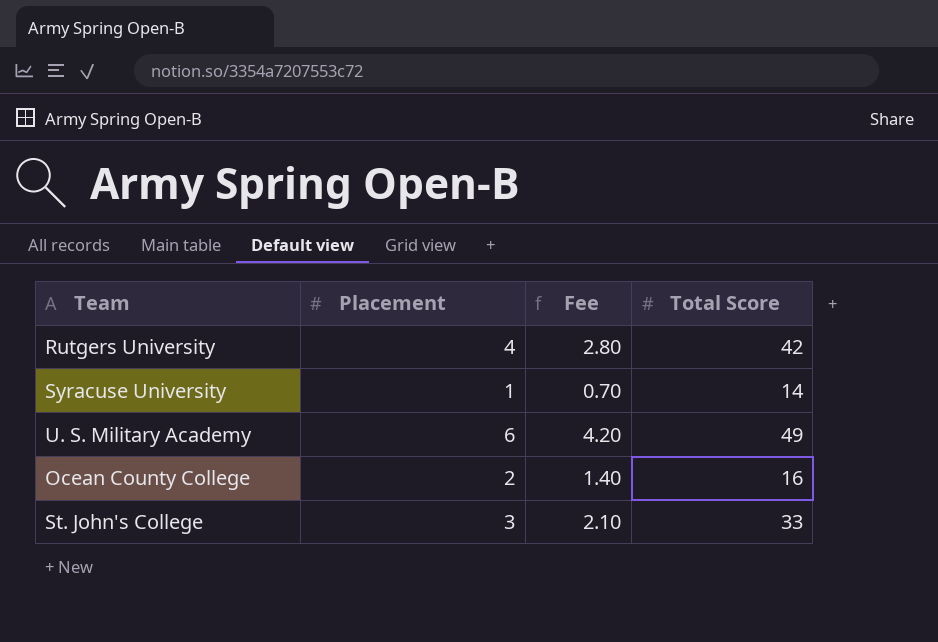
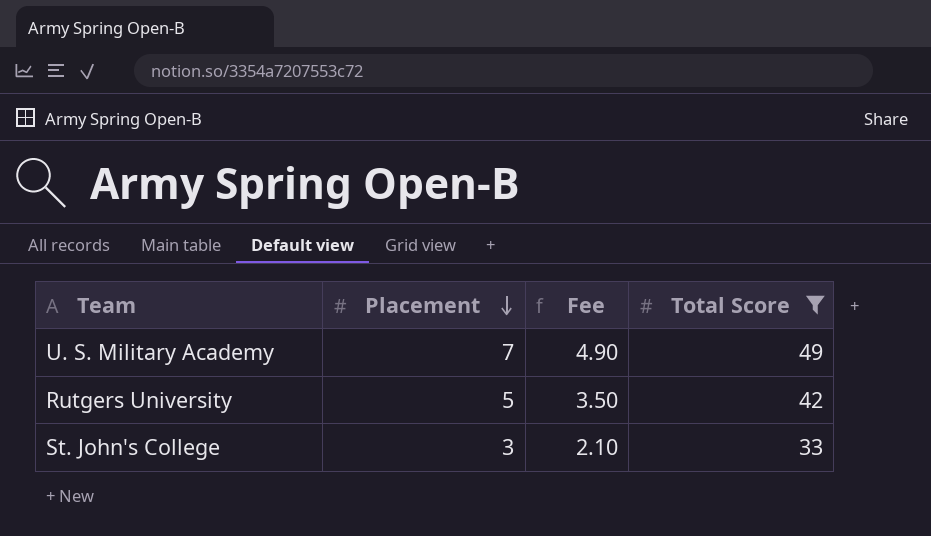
filter: none -> Total Score >= 33
row order: none -> Placement descending
U. S. Military Academy | Placement: 6 -> 7
U. S. Military Academy | Fee: 4.20 -> 4.90
Rutgers University | Placement: 4 -> 5
Rutgers University | Fee: 2.80 -> 3.50

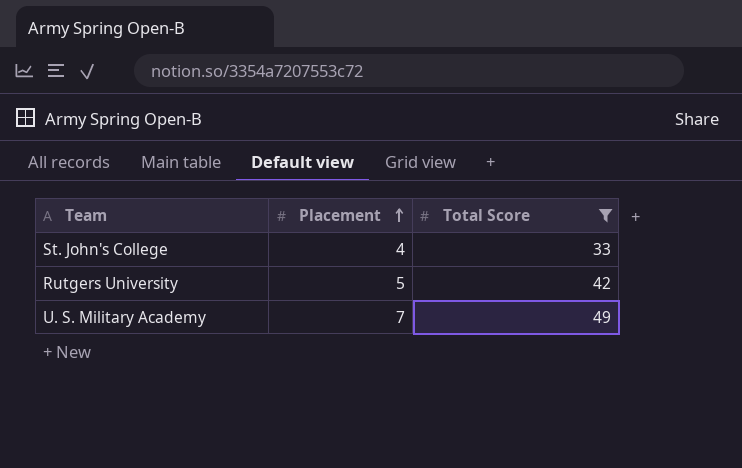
row order: Placement descending -> Placement ascending
column Fee | formula: [Placement] * 0.7 -> none
St. John's College | Placement: 3 -> 4

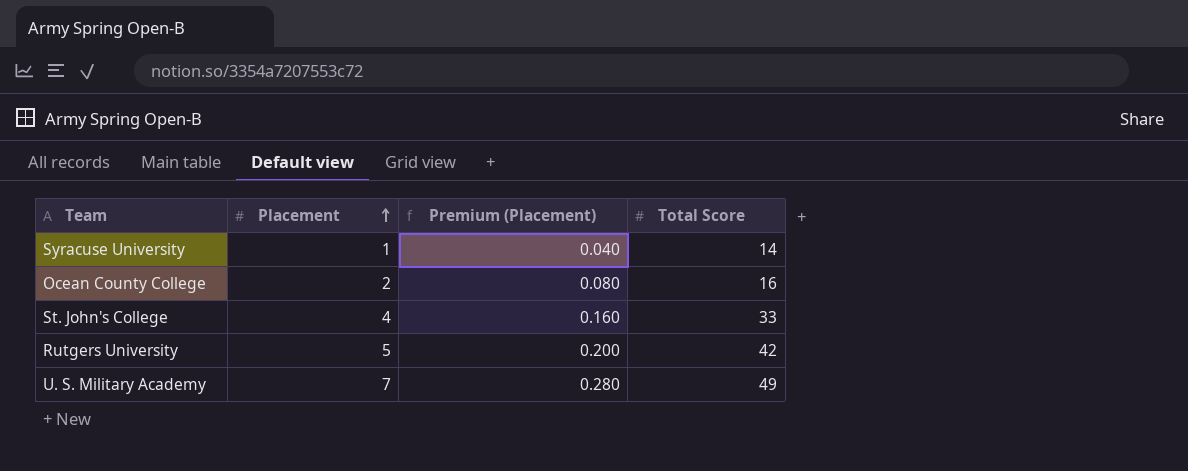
filter: Total Score >= 33 -> none
column Premium (Placement) | formula: none -> [Placement] * 0.04

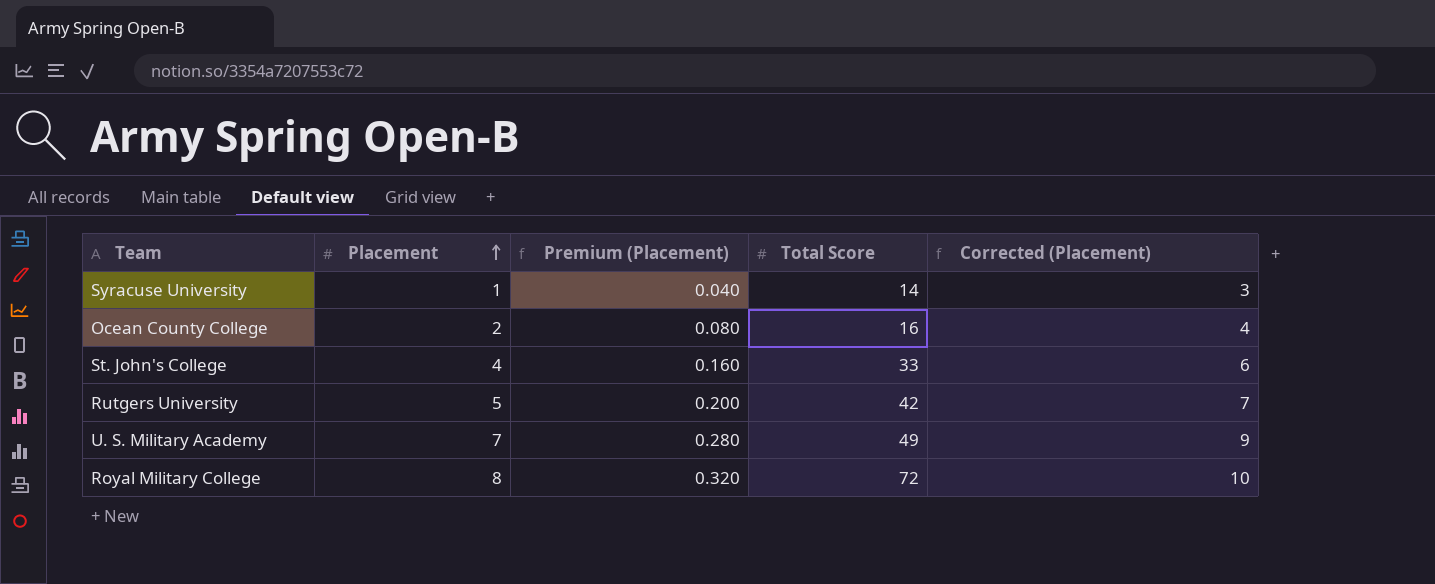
column Corrected (Placement) | formula: none -> [Placement] + 2
row Royal Military College: none -> 8 | 0.320 | 72 | 10

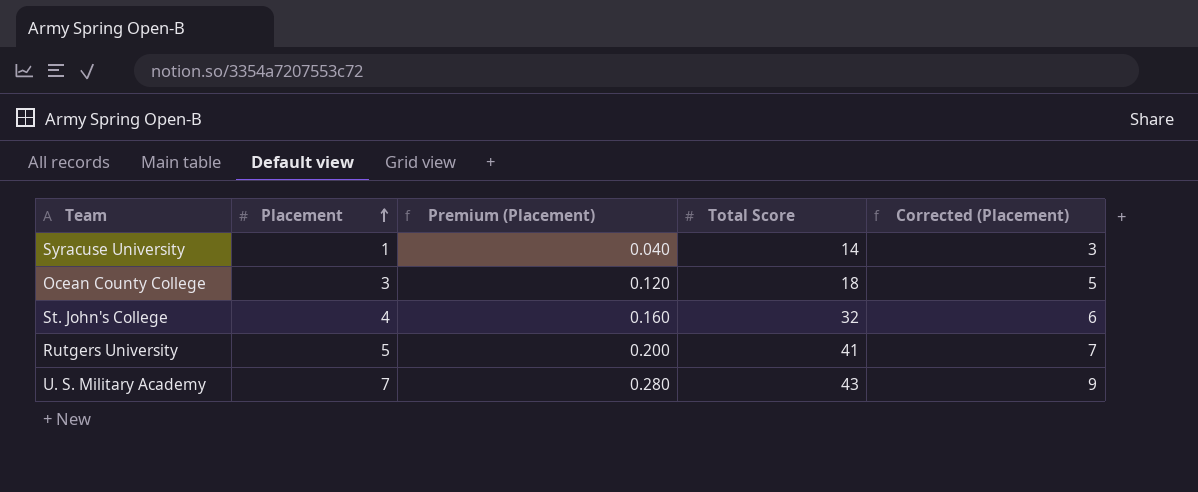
row Royal Military College: 8 | 0.320 | 72 | 10 -> none
Ocean County College | Placement: 2 -> 3
Ocean County College | Premium (Placement): 0.080 -> 0.120
Ocean County College | Total Score: 16 -> 18
Ocean County College | Corrected (Placement): 4 -> 5
St. John's College | Total Score: 33 -> 32
Rutgers University | Total Score: 42 -> 41
U. S. Military Academy | Total Score: 49 -> 43

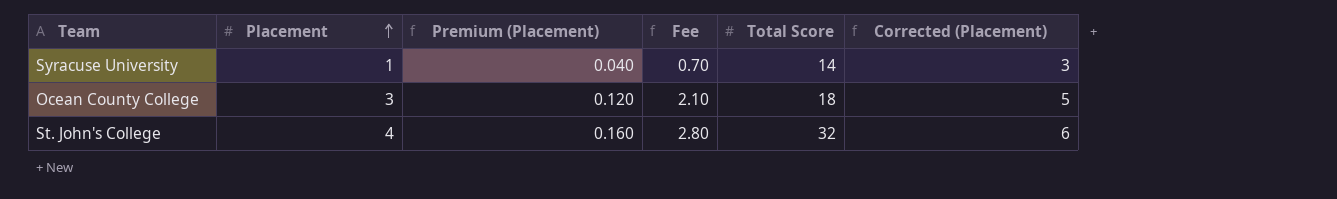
column Fee | formula: none -> [Placement] * 0.7
row Rutgers University: 5 | 0.200 | 41 | 7 -> none
row U. S. Military Academy: 7 | 0.280 | 43 | 9 -> none

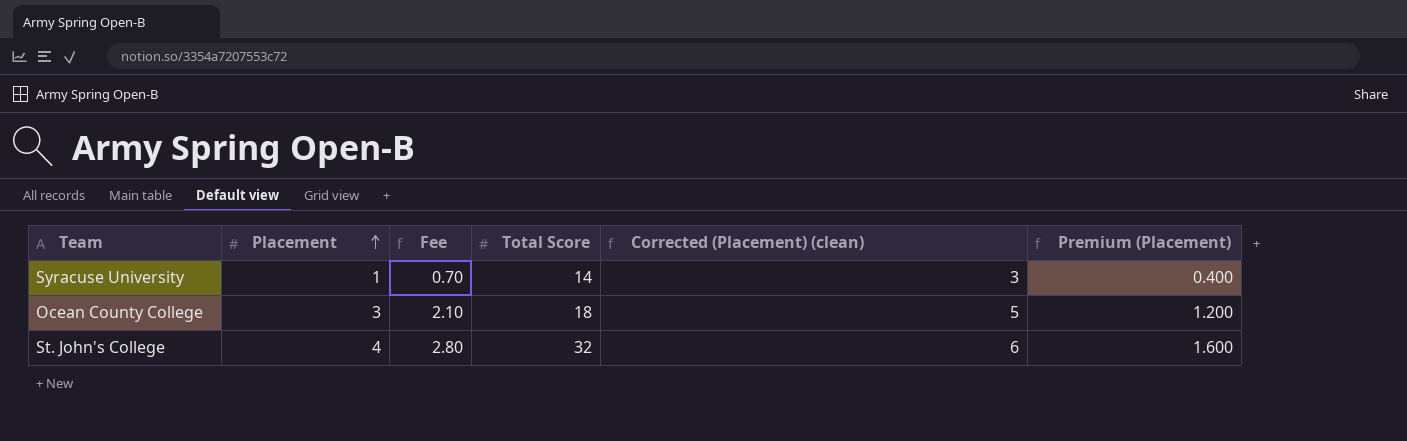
column name: Corrected (Placement) -> Corrected (Placement) (clean)
column Premium (Placement) | formula: [Placement] * 0.04 -> [Placement] * 0.4
column Premium (Placement) | position: 3 -> 6

